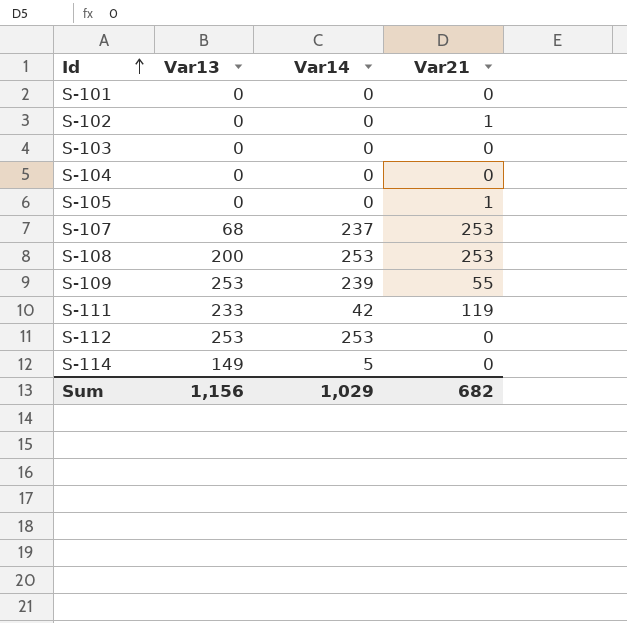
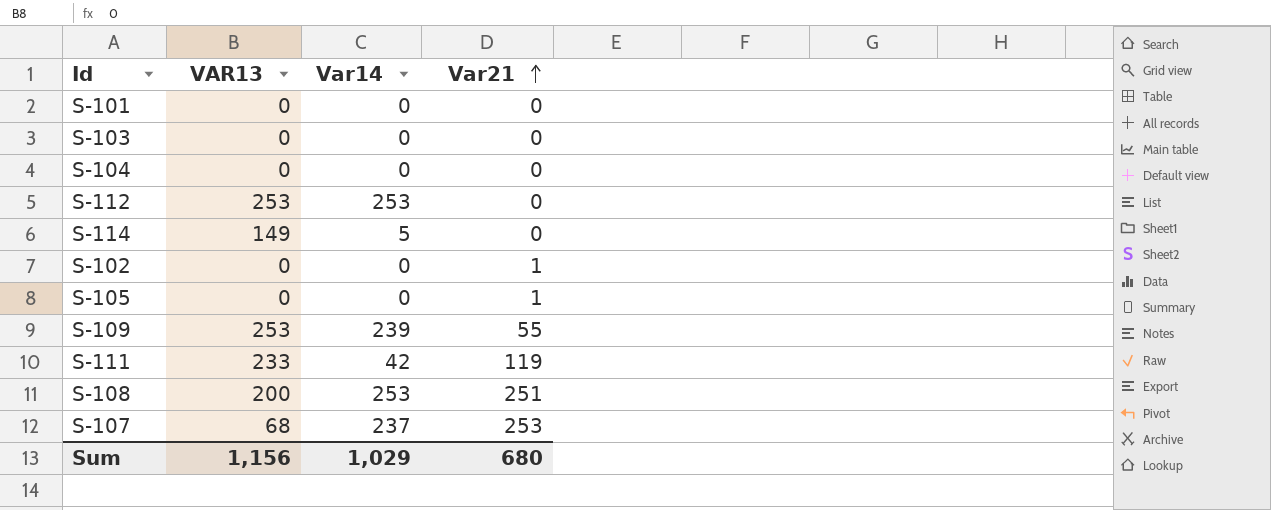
row order: Id ascending -> Var21 ascending
column name: Var13 -> VAR13
S-108 | Var21: 253 -> 251
Sum | Var21: 682 -> 680

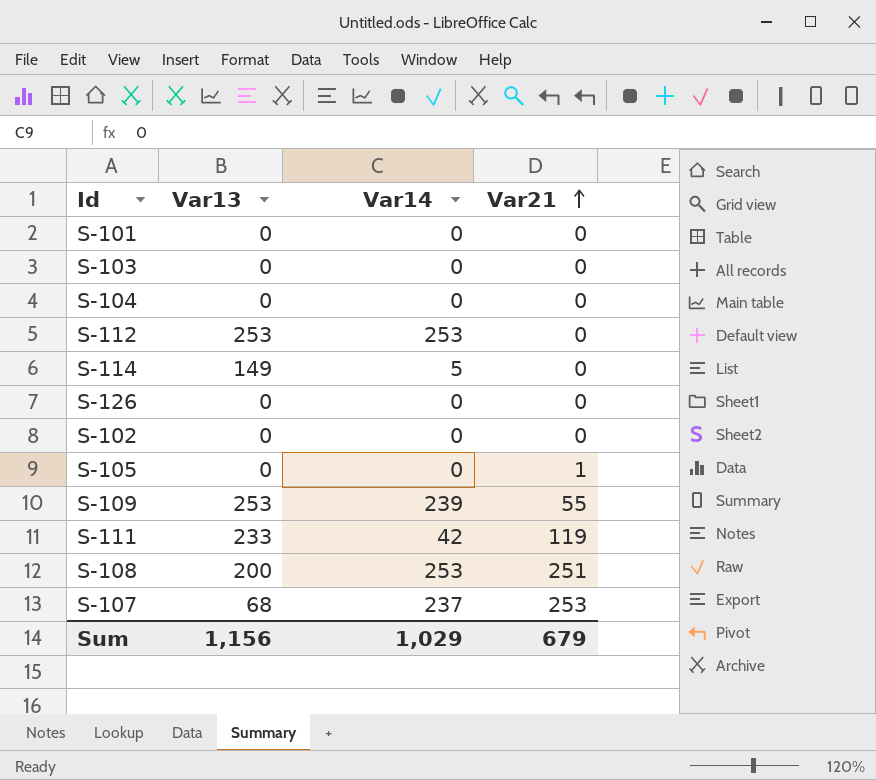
column name: VAR13 -> Var13
row S-126: none -> 0 | 0 | 0
S-102 | Var21: 1 -> 0
Sum | Var21: 680 -> 679

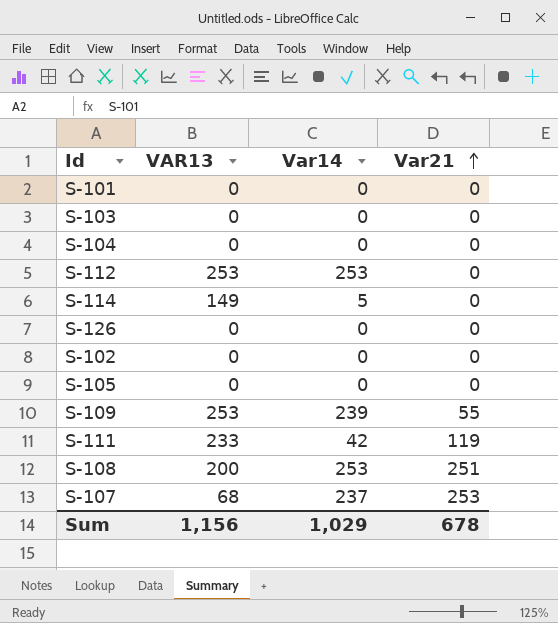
column name: Var13 -> VAR13
S-105 | Var21: 1 -> 0
Sum | Var21: 679 -> 678

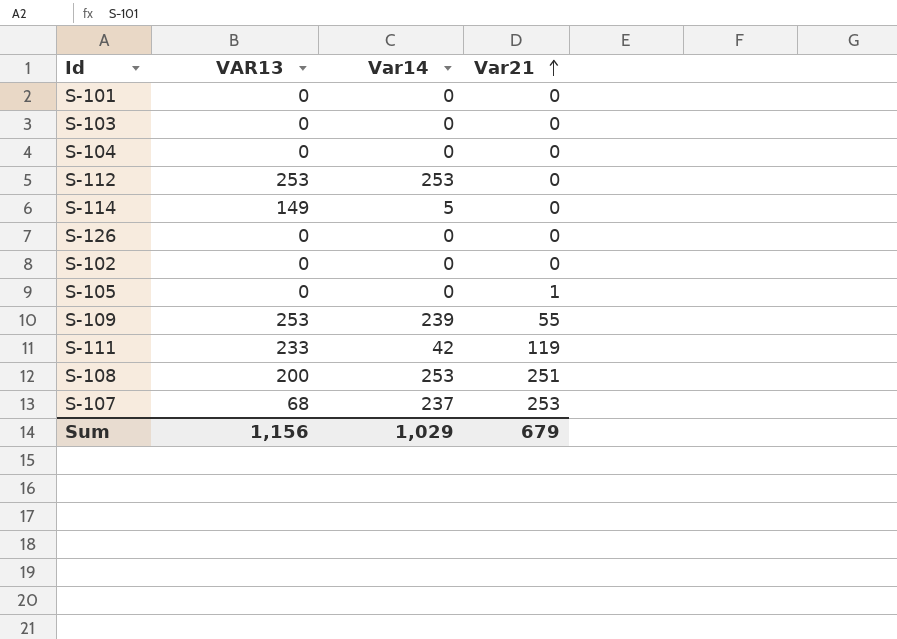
S-105 | Var21: 0 -> 1
Sum | Var21: 678 -> 679

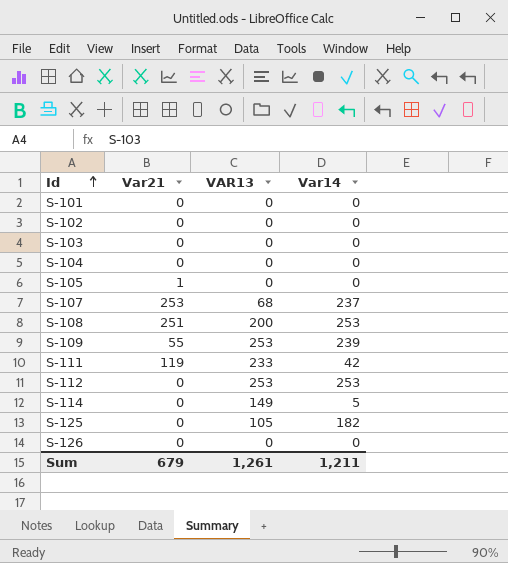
row order: Var21 ascending -> Id ascending
column Var21 | position: 4 -> 2
row S-125: none -> 0 | 105 | 182
Sum | VAR13: 1,156 -> 1,261
Sum | Var14: 1,029 -> 1,211

